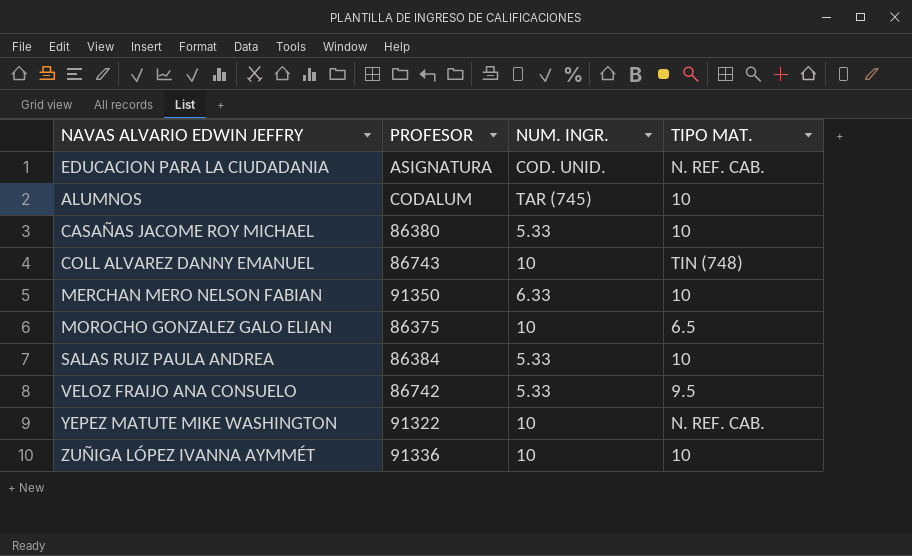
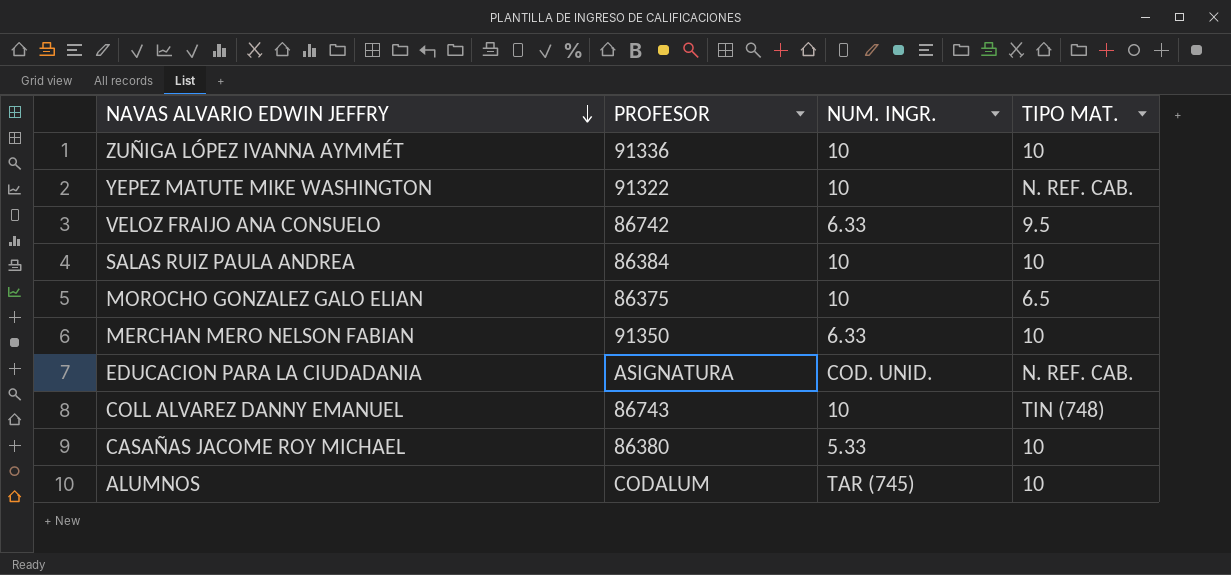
row order: none -> NAVAS ALVARIO EDWIN JEFFRY descending
VELOZ FRAIJO ANA CONSUELO | NUM. INGR.: 5.33 -> 6.33
SALAS RUIZ PAULA ANDREA | NUM. INGR.: 5.33 -> 10

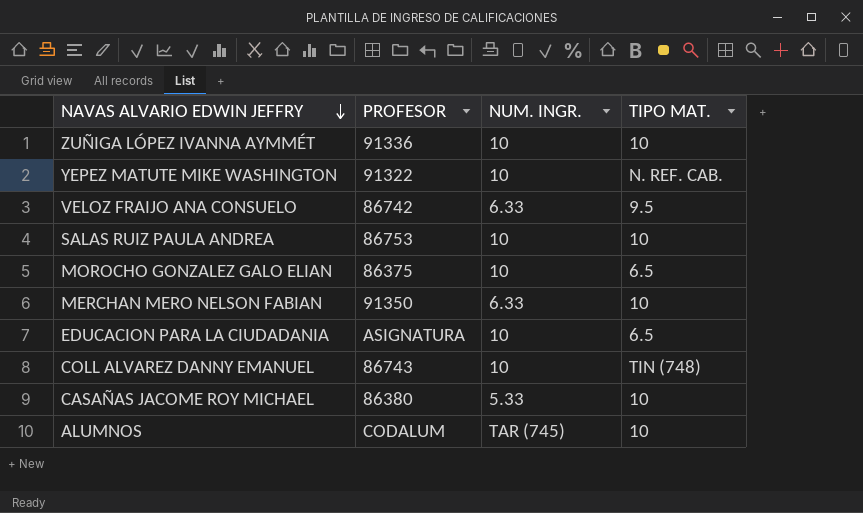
SALAS RUIZ PAULA ANDREA | PROFESOR: 86384 -> 86753
EDUCACION PARA LA CIUDADANIA | NUM. INGR.: COD. UNID. -> 10
EDUCACION PARA LA CIUDADANIA | TIPO MAT.: N. REF. CAB. -> 6.5

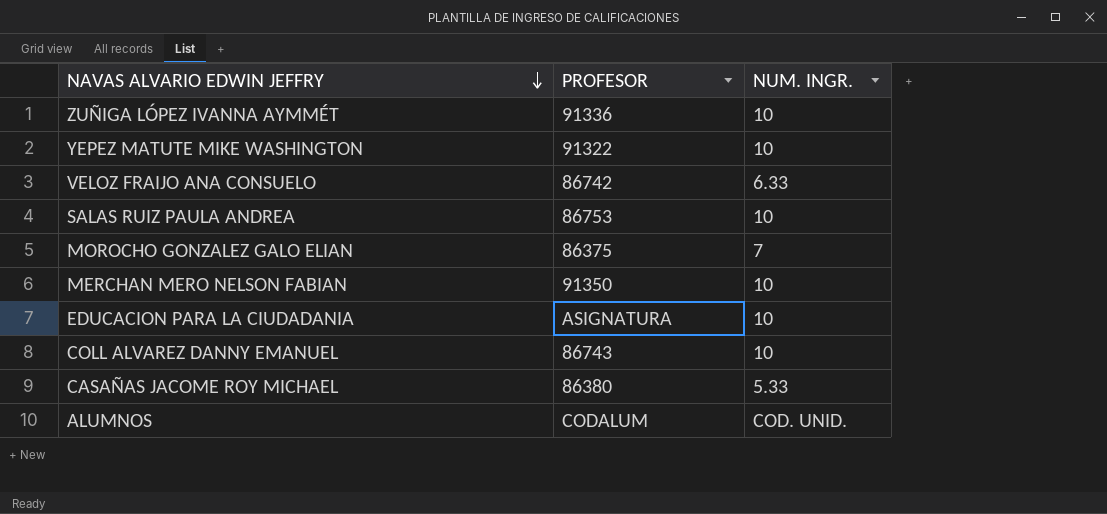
column TIPO MAT. | position: 4 -> none
MOROCHO GONZALEZ GALO ELIAN | NUM. INGR.: 10 -> 7
MERCHAN MERO NELSON FABIAN | NUM. INGR.: 6.33 -> 10
ALUMNOS | NUM. INGR.: TAR (745) -> COD. UNID.

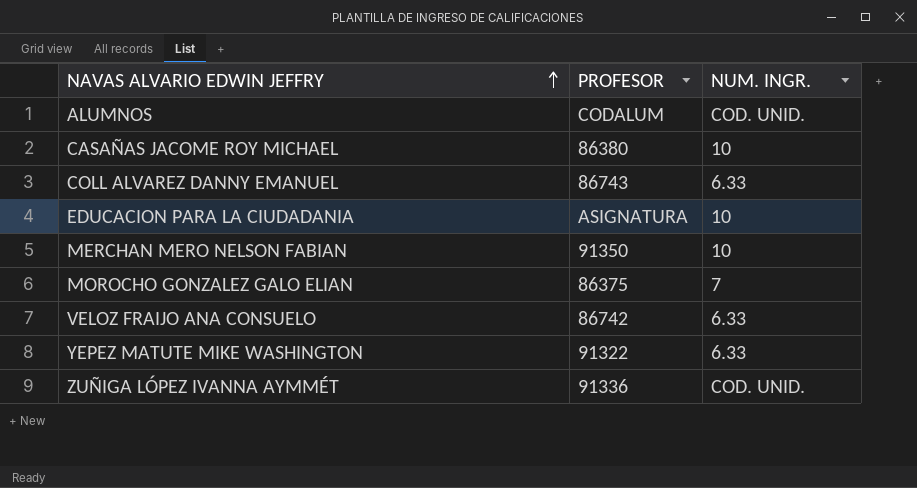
row order: NAVAS ALVARIO EDWIN JEFFRY descending -> NAVAS ALVARIO EDWIN JEFFRY ascending
row SALAS RUIZ PAULA ANDREA: 86753 | 10 -> none
CASAÑAS JACOME ROY MICHAEL | NUM. INGR.: 5.33 -> 10
COLL ALVAREZ DANNY EMANUEL | NUM. INGR.: 10 -> 6.33
YEPEZ MATUTE MIKE WASHINGTON | NUM. INGR.: 10 -> 6.33
ZUÑIGA LÓPEZ IVANNA AYMMÉT | NUM. INGR.: 10 -> COD. UNID.

